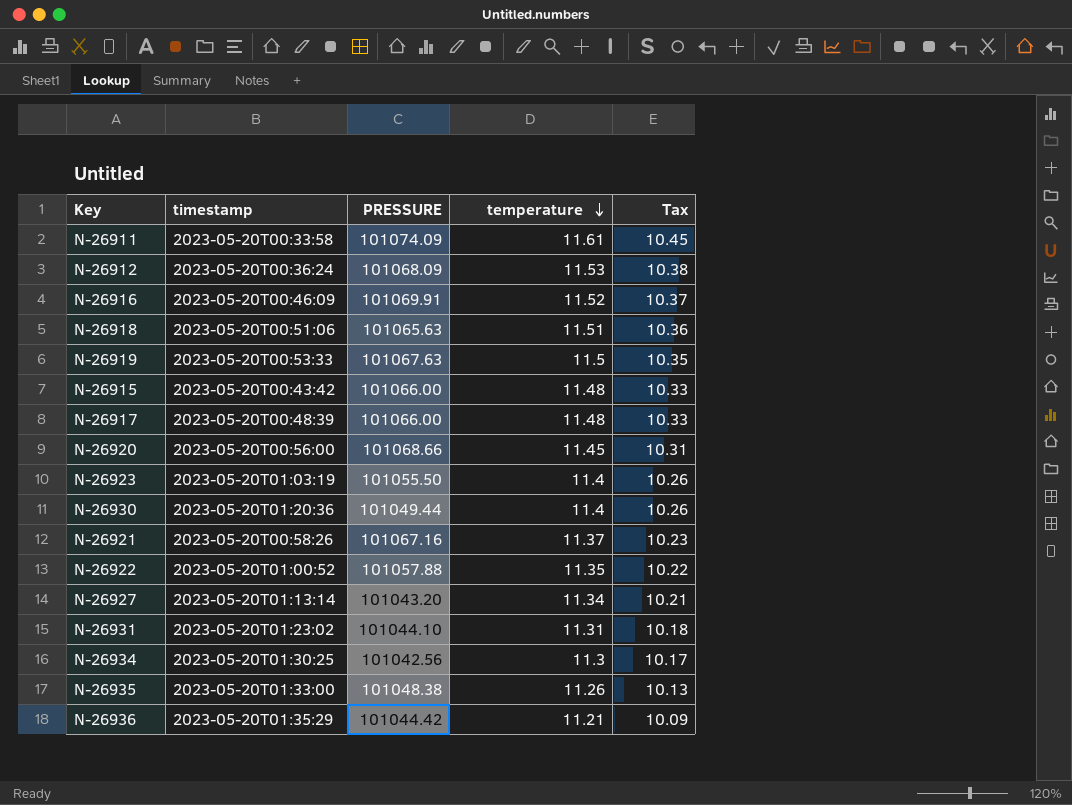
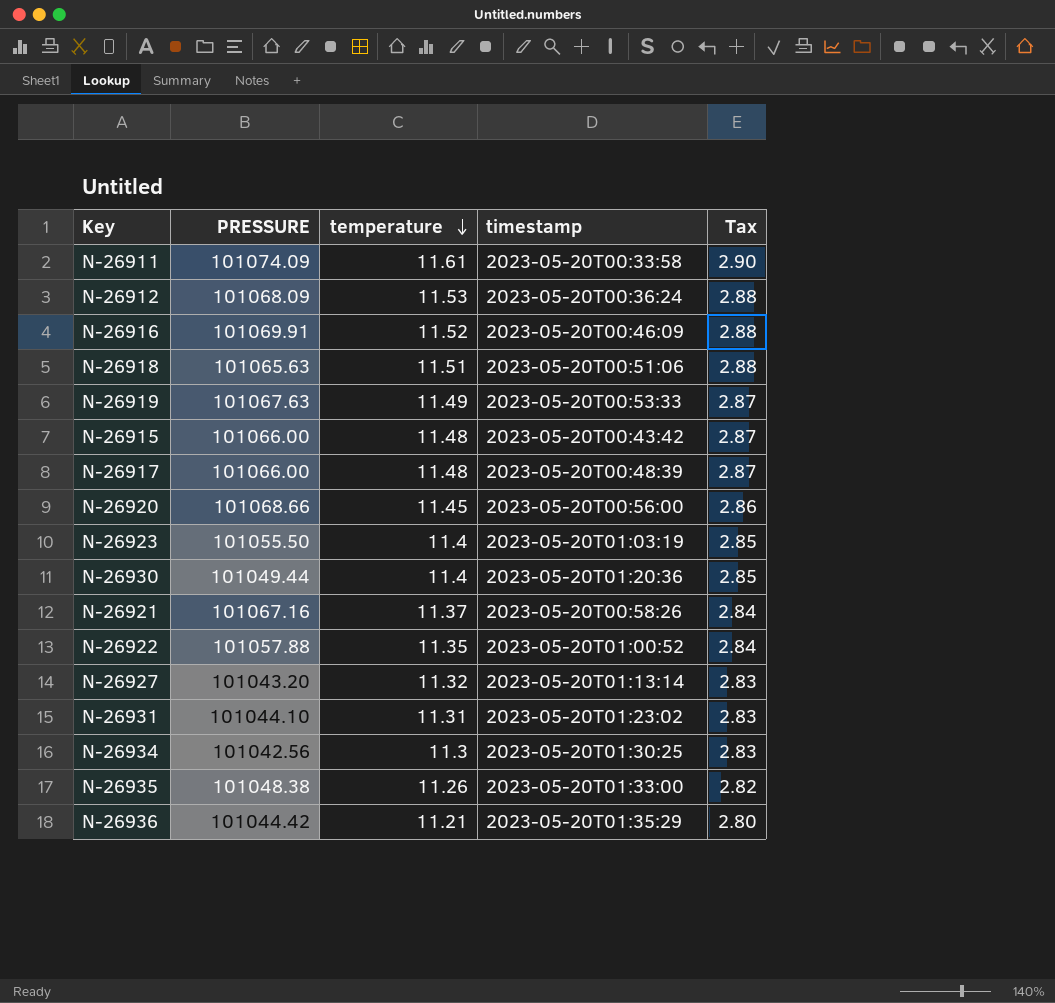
column timestamp | position: 2 -> 4
column Tax | formula: [temperature] * 0.9 -> [temperature] * 0.25
N-26919 | temperature: 11.5 -> 11.49
N-26927 | temperature: 11.34 -> 11.32

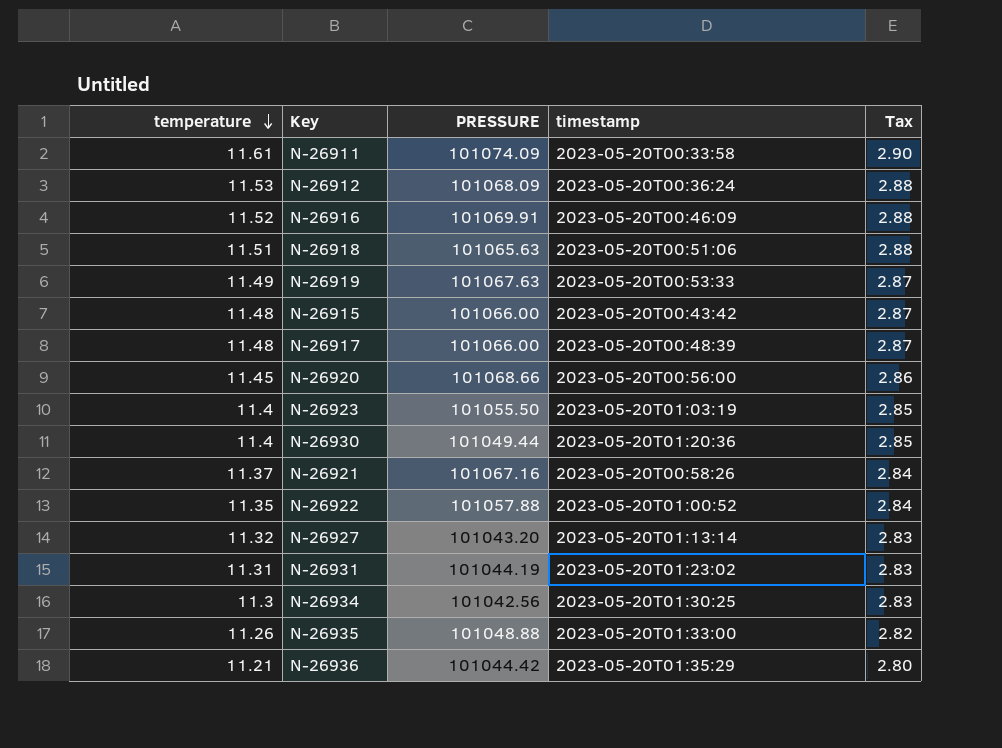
column temperature | position: 3 -> 1
N-26931 | PRESSURE: 101044.10 -> 101044.19
N-26935 | PRESSURE: 101048.38 -> 101048.88

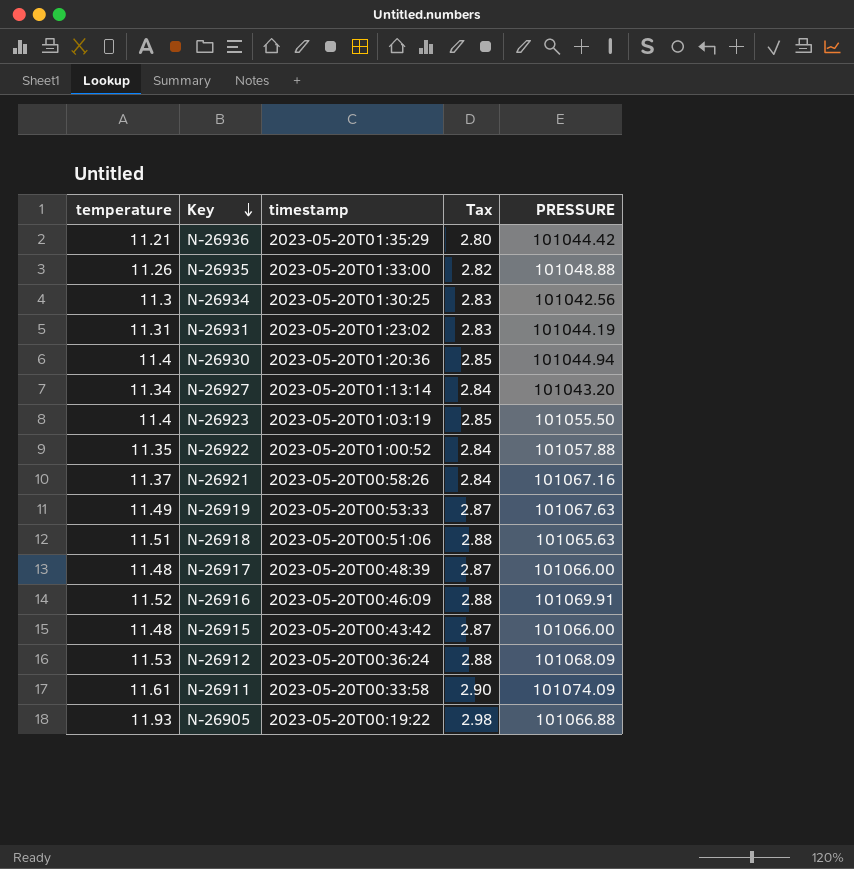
row order: temperature descending -> Key descending
column PRESSURE | position: 3 -> 5
row N-26920: 11.45 | 101068.66 | 2023-05-20T00:56:00 | 2.86 -> none
N-26930 | PRESSURE: 101049.44 -> 101044.94
N-26927 | temperature: 11.32 -> 11.34
N-26927 | Tax: 2.83 -> 2.84
row N-26905: none -> 11.93 | 2023-05-20T00:19:22 | 2.98 | 101066.88

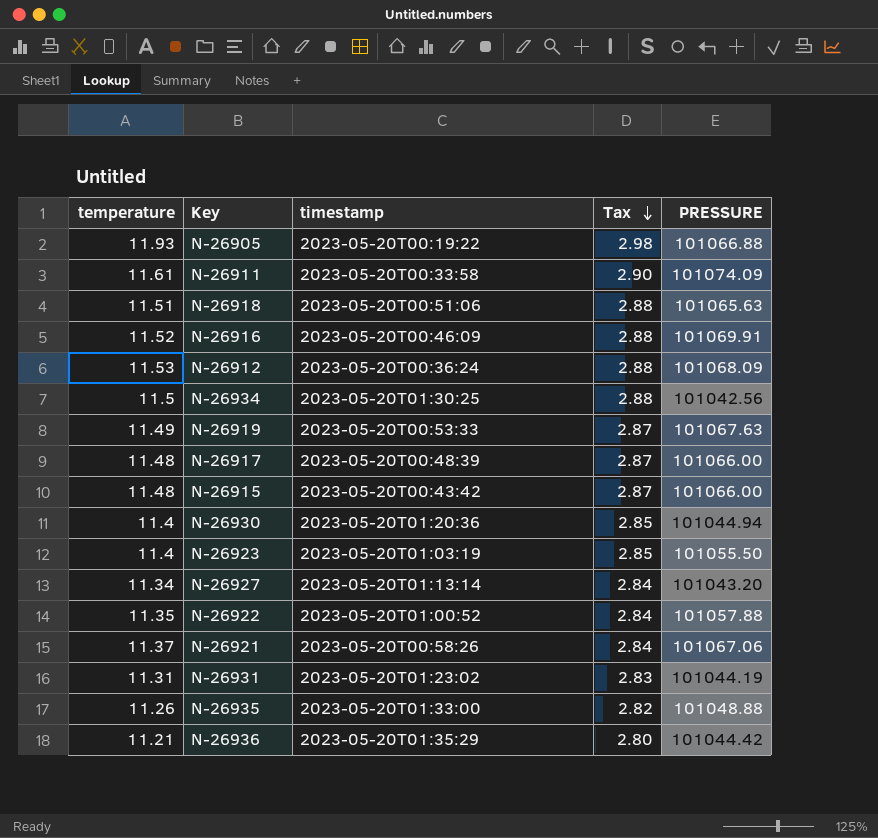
row order: Key descending -> Tax descending
N-26934 | temperature: 11.3 -> 11.5
N-26934 | Tax: 2.83 -> 2.88
N-26921 | PRESSURE: 101067.16 -> 101067.06

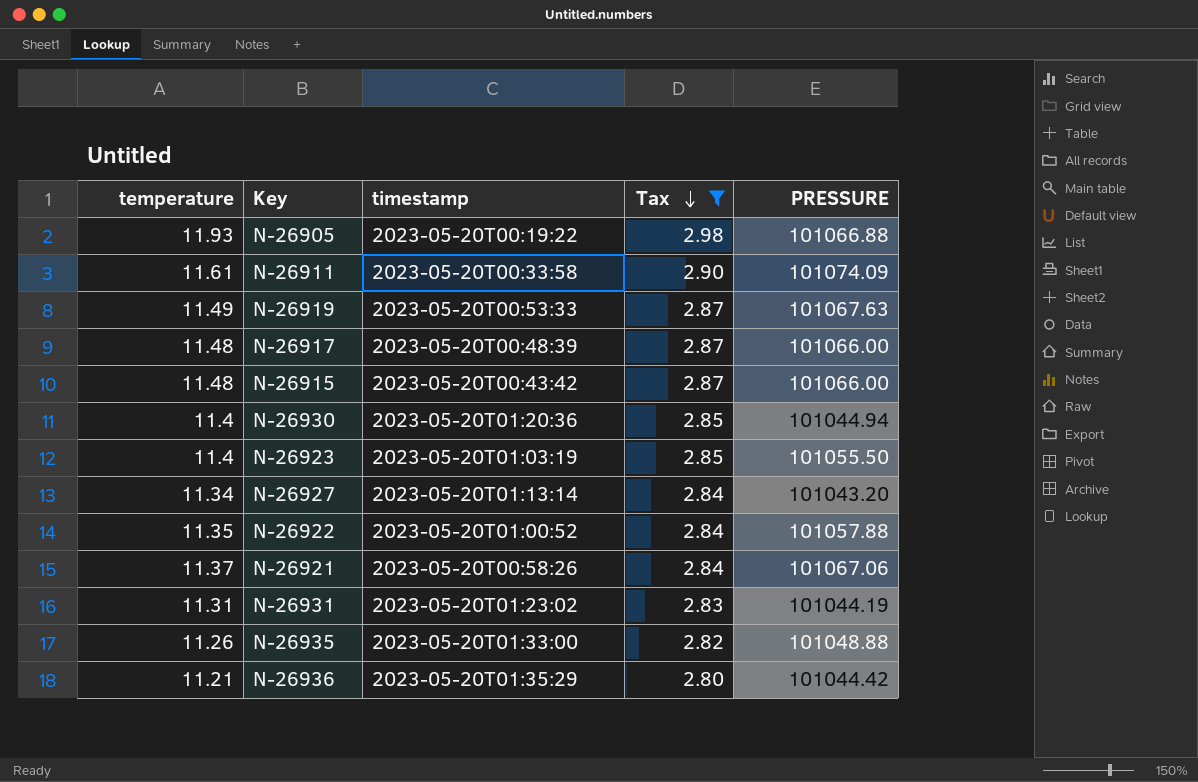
filter: none -> Tax != 2.88

